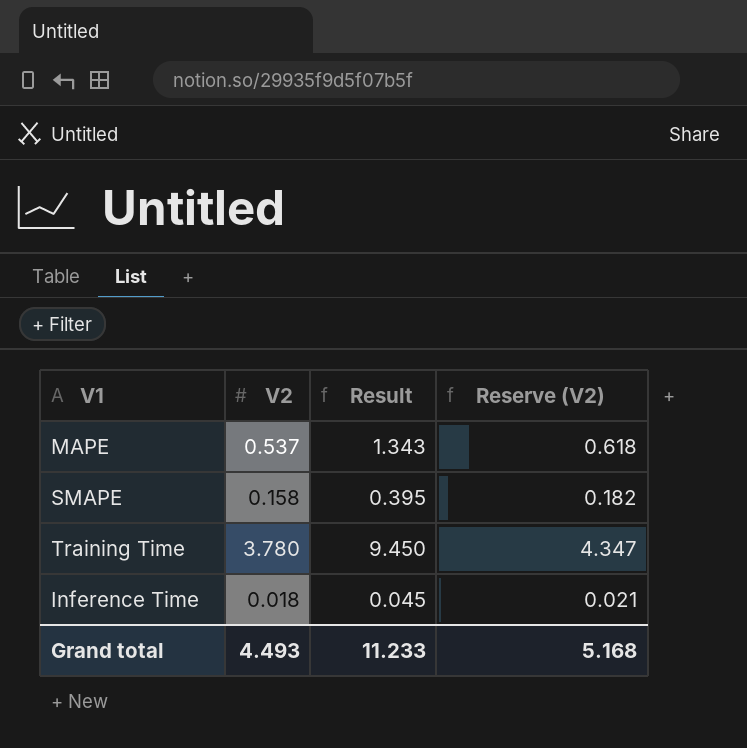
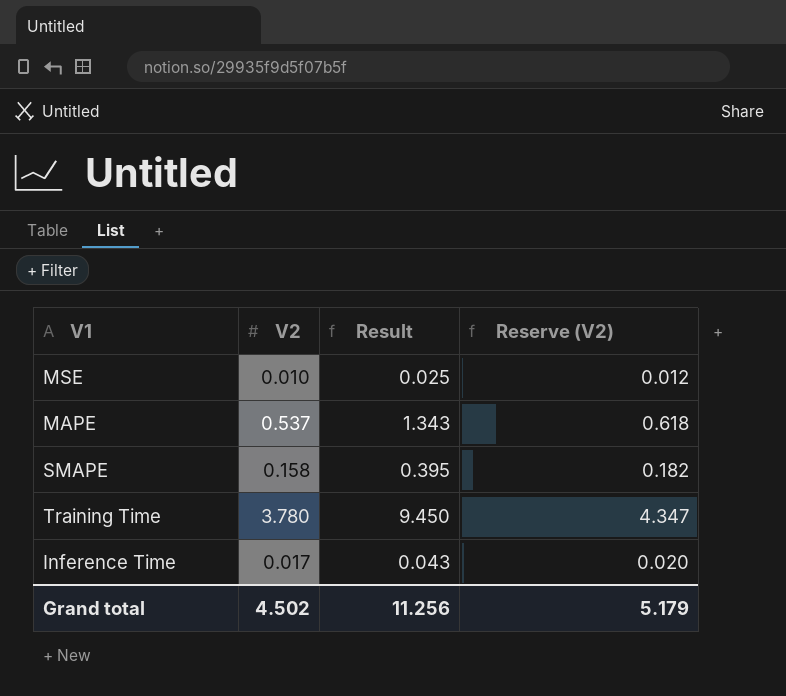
row MSE: none -> 0.010 | 0.025 | 0.012
Inference Time | V2: 0.018 -> 0.017
Inference Time | Result: 0.045 -> 0.043
Inference Time | Reserve (V2): 0.021 -> 0.020
Grand total | V2: 4.493 -> 4.502
Grand total | Result: 11.233 -> 11.256
Grand total | Reserve (V2): 5.168 -> 5.179

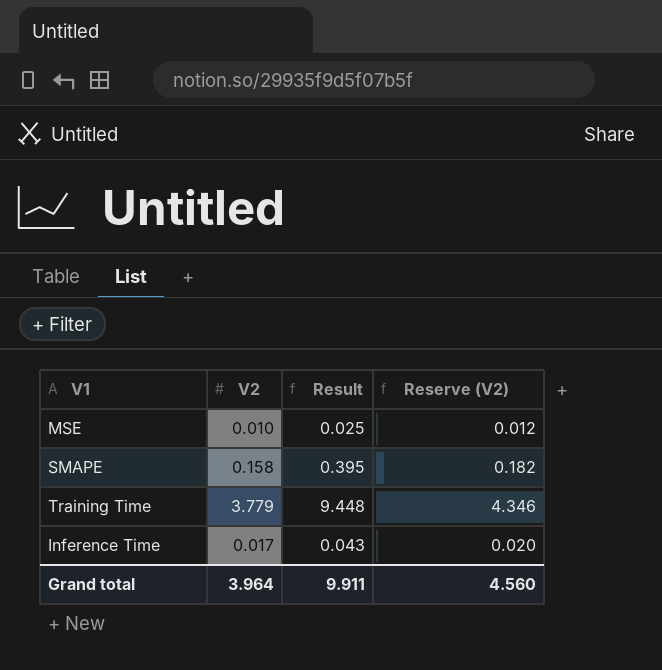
row MAPE: 0.537 | 1.343 | 0.618 -> none
Training Time | V2: 3.780 -> 3.779
Training Time | Result: 9.450 -> 9.448
Training Time | Reserve (V2): 4.347 -> 4.346
Grand total | V2: 4.502 -> 3.964
Grand total | Result: 11.256 -> 9.911
Grand total | Reserve (V2): 5.179 -> 4.560

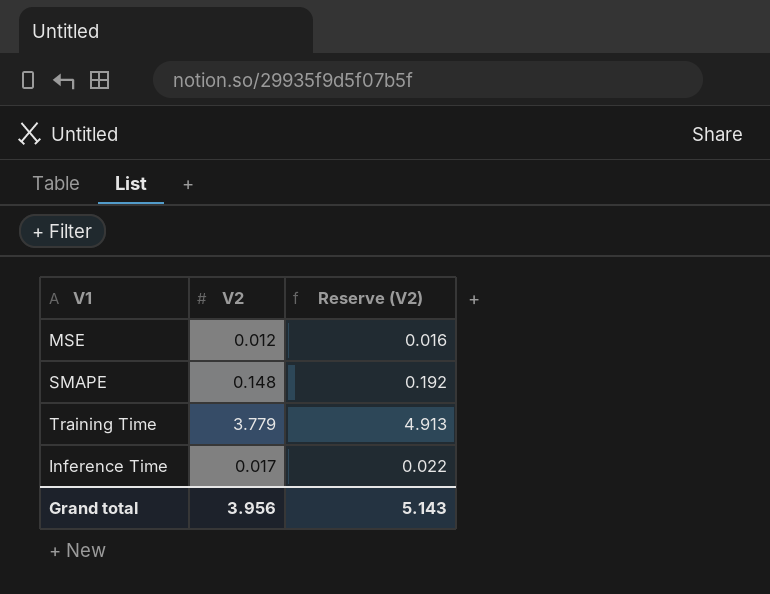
column Result | formula: [V2] * 2.5 -> none
column Reserve (V2) | formula: [V2] * 1.15 -> [V2] * 1.3
MSE | V2: 0.010 -> 0.012
SMAPE | V2: 0.158 -> 0.148
Grand total | V2: 3.964 -> 3.956
Grand total | Reserve (V2): 4.560 -> 5.143

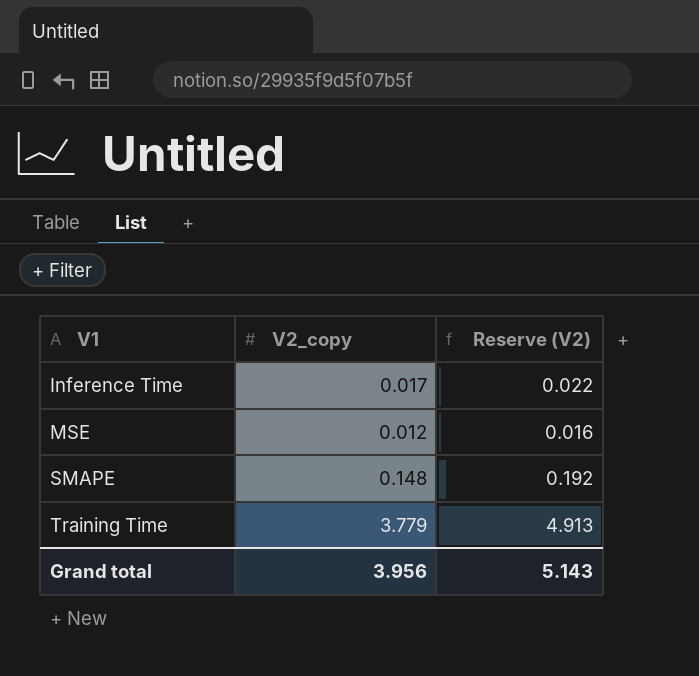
row order: none -> V1 ascending
column name: V2 -> V2_copy

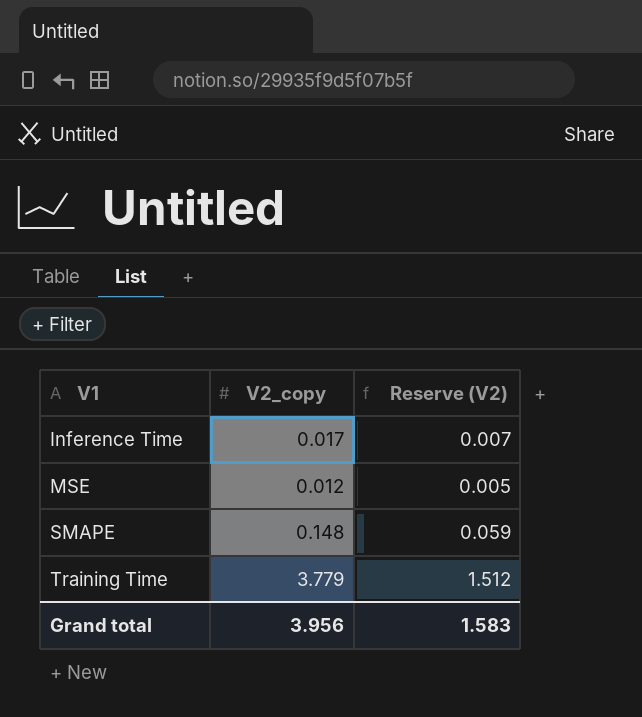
column Reserve (V2) | formula: [V2_copy] * 1.3 -> [V2_copy] * 0.4
Grand total | Reserve (V2): 5.143 -> 1.583

